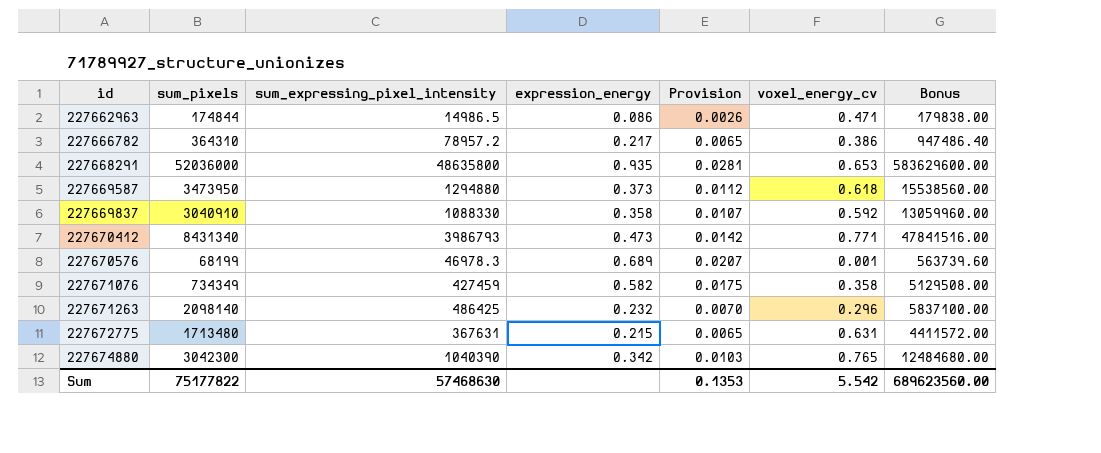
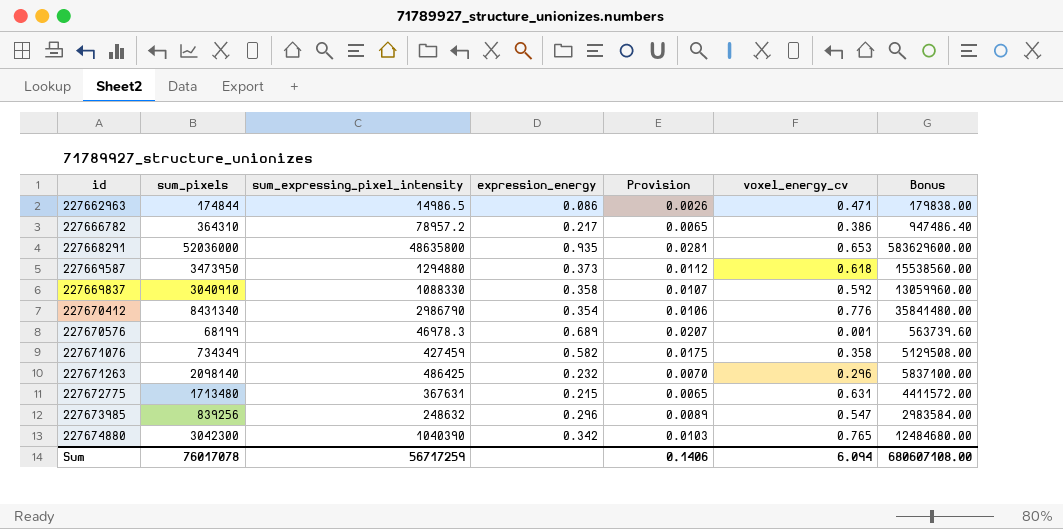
227670412 | sum_expressing_pixel_intensity: 3986793 -> 2986790
227670412 | expression_energy: 0.473 -> 0.354
227670412 | Provision: 0.0142 -> 0.0106
227670412 | voxel_energy_cv: 0.771 -> 0.776
227670412 | Bonus: 47841516.00 -> 35841480.00
row 227673985: none -> 839256 | 248632 | 0.296 | 0.0089 | 0.547 | 2983584.00
Sum | sum_pixels: 75177822 -> 76017078
Sum | sum_expressing_pixel_intensity: 57468630 -> 56717259
Sum | Provision: 0.1353 -> 0.1406
Sum | voxel_energy_cv: 5.542 -> 6.094
Sum | Bonus: 689623560.00 -> 680607108.00

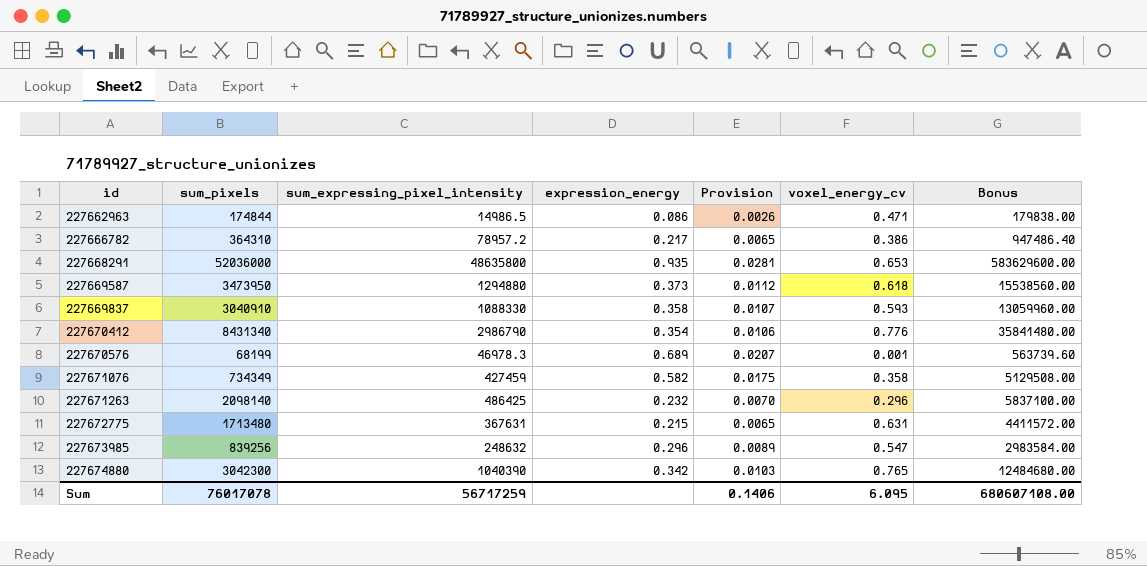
227669837 | voxel_energy_cv: 0.592 -> 0.593
Sum | voxel_energy_cv: 6.094 -> 6.095

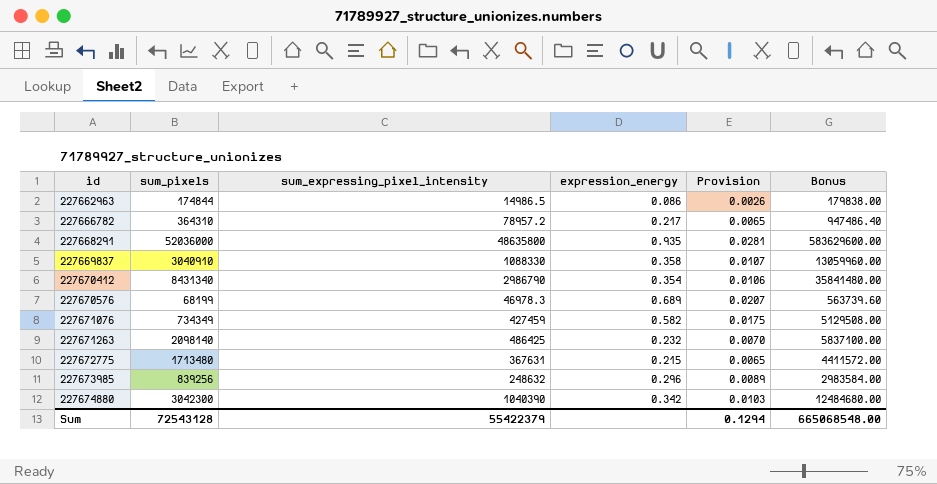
column voxel_energy_cv | position: 6 -> none
row 227669587: 3473950 | 1294880 | 0.373 | 0.0112 | 0.618 | 15538560.00 -> none
Sum | sum_pixels: 76017078 -> 72543128
Sum | sum_expressing_pixel_intensity: 56717259 -> 55422379
Sum | Provision: 0.1406 -> 0.1294
Sum | Bonus: 680607108.00 -> 665068548.00

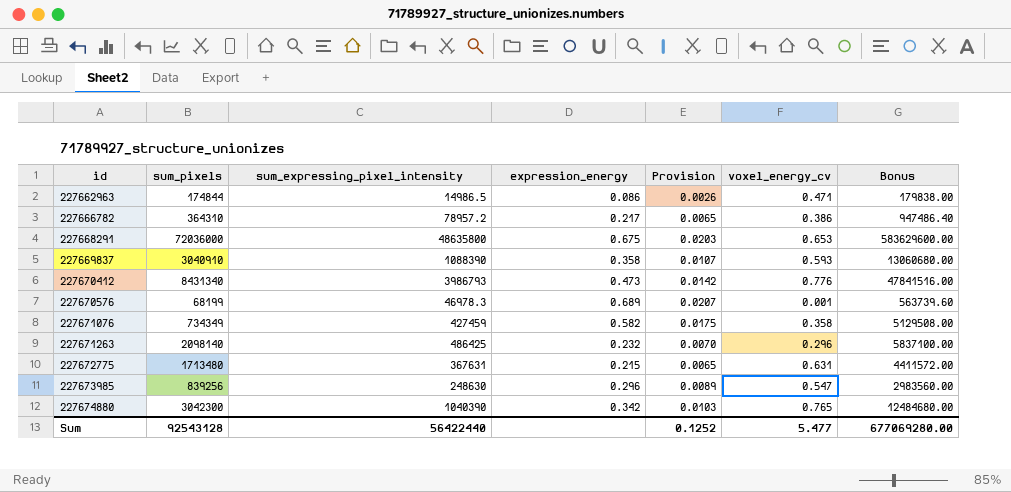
column voxel_energy_cv | position: none -> 6
227668291 | sum_pixels: 52036000 -> 72036000
227668291 | expression_energy: 0.935 -> 0.675
227668291 | Provision: 0.0281 -> 0.0203
227669837 | sum_expressing_pixel_intensity: 1088330 -> 1088390
227669837 | Bonus: 13059960.00 -> 13060680.00
227670412 | sum_expressing_pixel_intensity: 2986790 -> 3986793
227670412 | expression_energy: 0.354 -> 0.473
227670412 | Provision: 0.0106 -> 0.0142
227670412 | Bonus: 35841480.00 -> 47841516.00
227673985 | sum_expressing_pixel_intensity: 248632 -> 248630
227673985 | Bonus: 2983584.00 -> 2983560.00
Sum | sum_pixels: 72543128 -> 92543128
Sum | sum_expressing_pixel_intensity: 55422379 -> 56422440
Sum | Provision: 0.1294 -> 0.1252
Sum | Bonus: 665068548.00 -> 677069280.00

